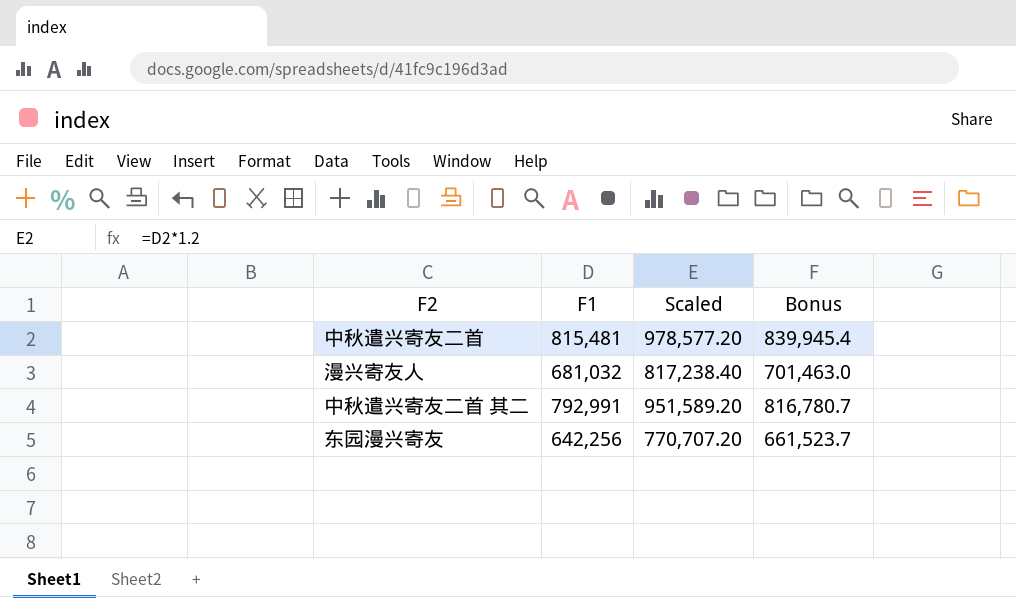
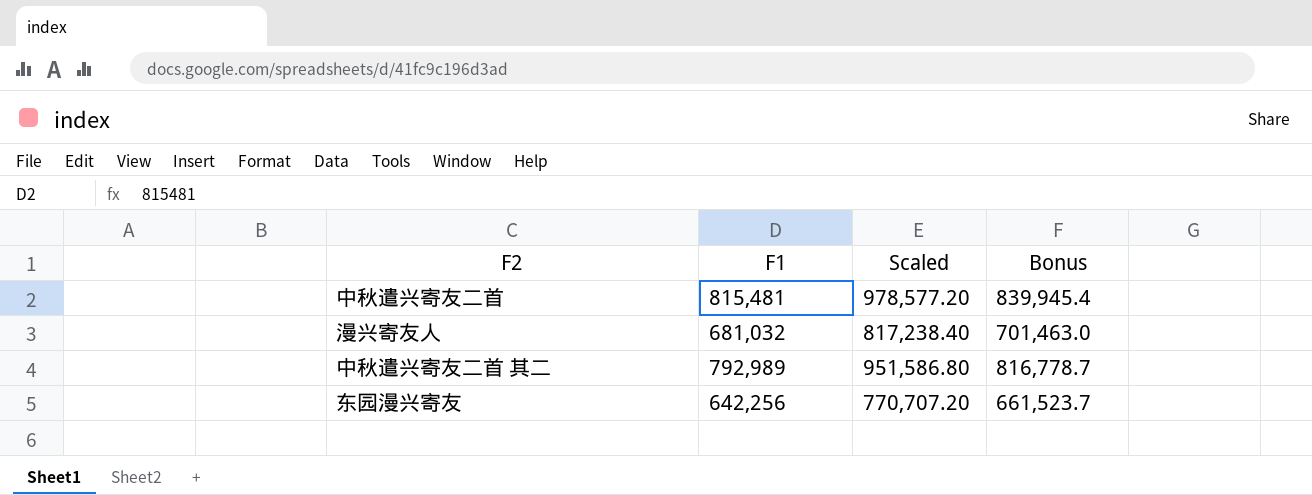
中秋遣兴寄友二首 其二 | F1: 792,991 -> 792,989
中秋遣兴寄友二首 其二 | Scaled: 951,589.20 -> 951,586.80
中秋遣兴寄友二首 其二 | Bonus: 816,780.7 -> 816,778.7

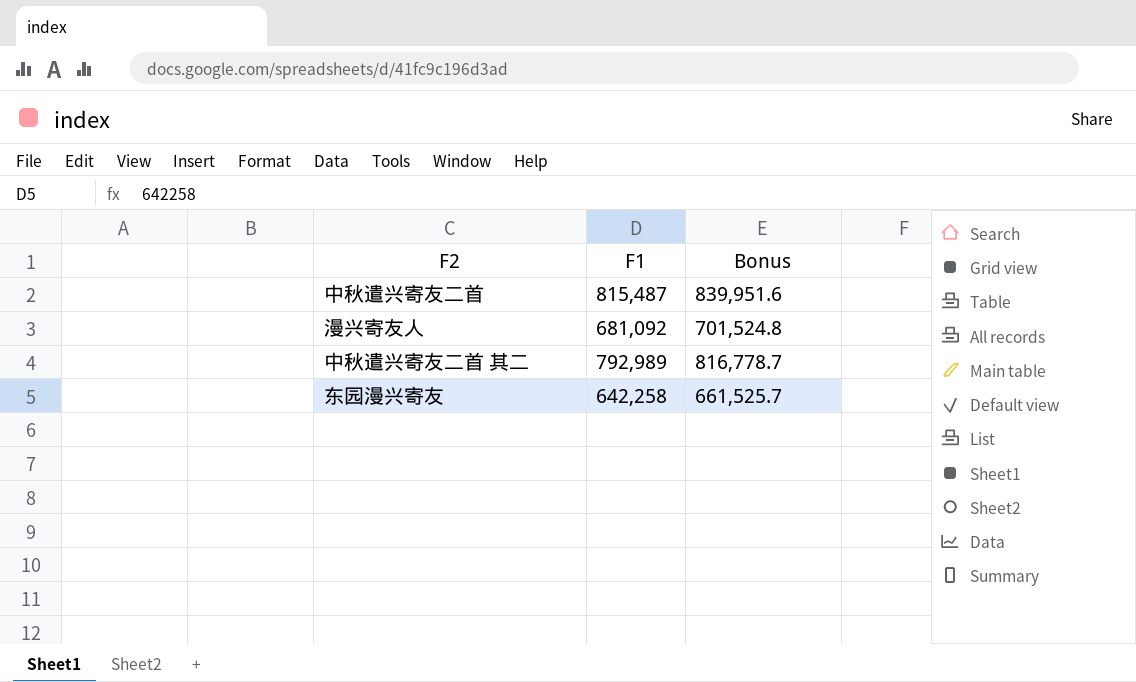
column Scaled | formula: [F1] * 1.2 -> none
中秋遣兴寄友二首 | F1: 815,481 -> 815,487
中秋遣兴寄友二首 | Bonus: 839,945.4 -> 839,951.6
漫兴寄友人 | F1: 681,032 -> 681,092
漫兴寄友人 | Bonus: 701,463.0 -> 701,524.8
东园漫兴寄友 | F1: 642,256 -> 642,258
东园漫兴寄友 | Bonus: 661,523.7 -> 661,525.7

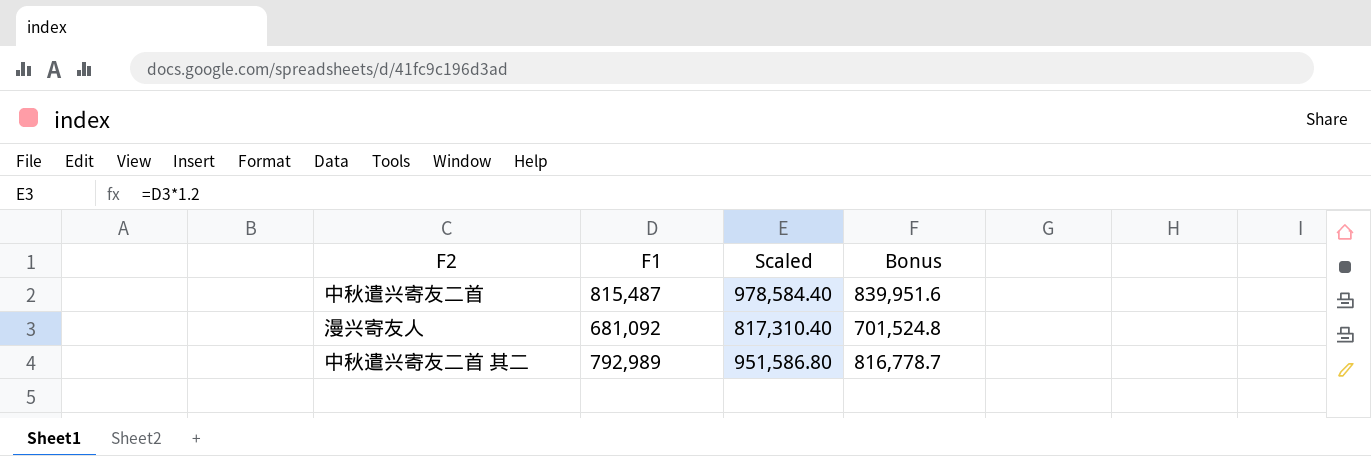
column Scaled | formula: none -> [F1] * 1.2
row 东园漫兴寄友: 642,258 | 661,525.7 -> none

